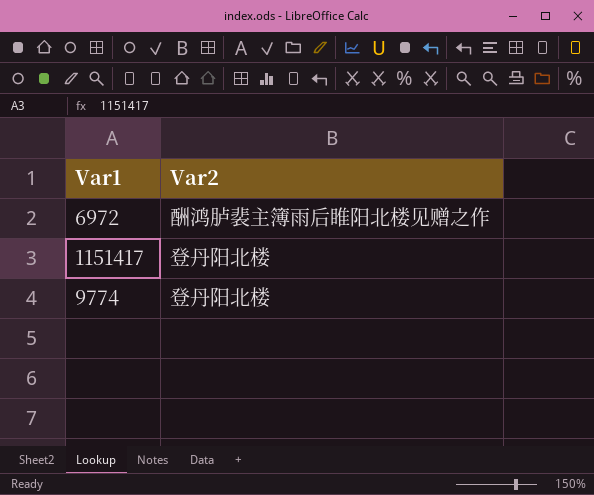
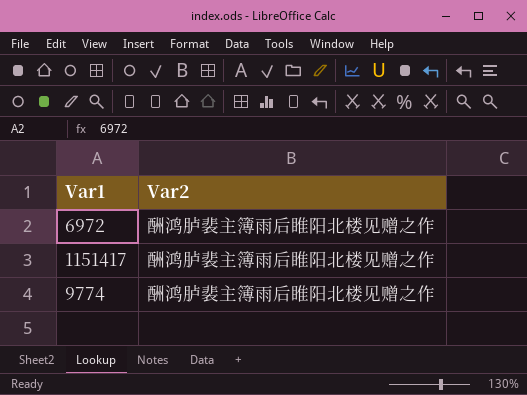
1151417 | Var2: 登丹阳北楼 -> 酬鸿胪裴主簿雨后睢阳北楼见赠之作
9774 | Var2: 登丹阳北楼 -> 酬鸿胪裴主簿雨后睢阳北楼见赠之作

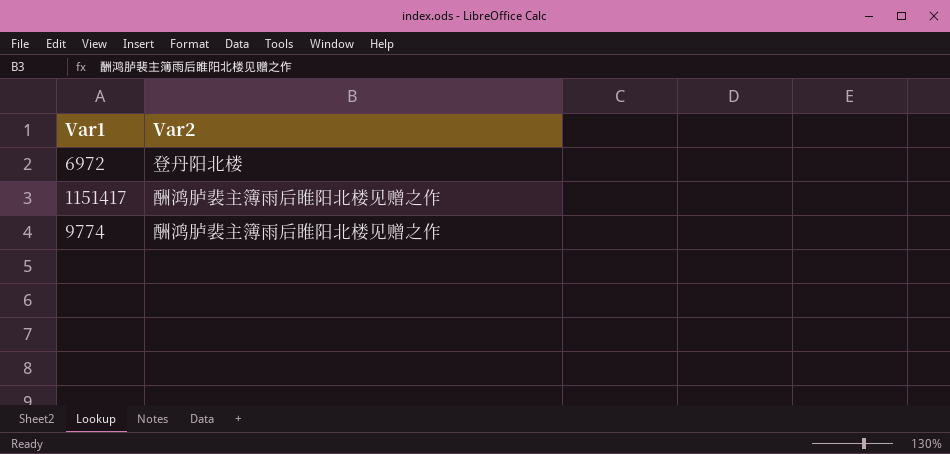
6972 | Var2: 酬鸿胪裴主簿雨后睢阳北楼见赠之作 -> 登丹阳北楼

